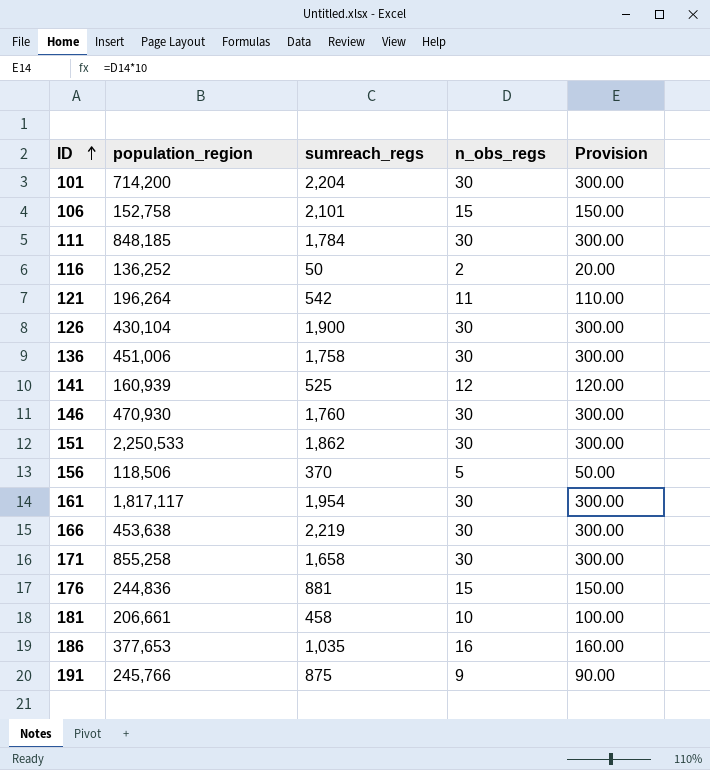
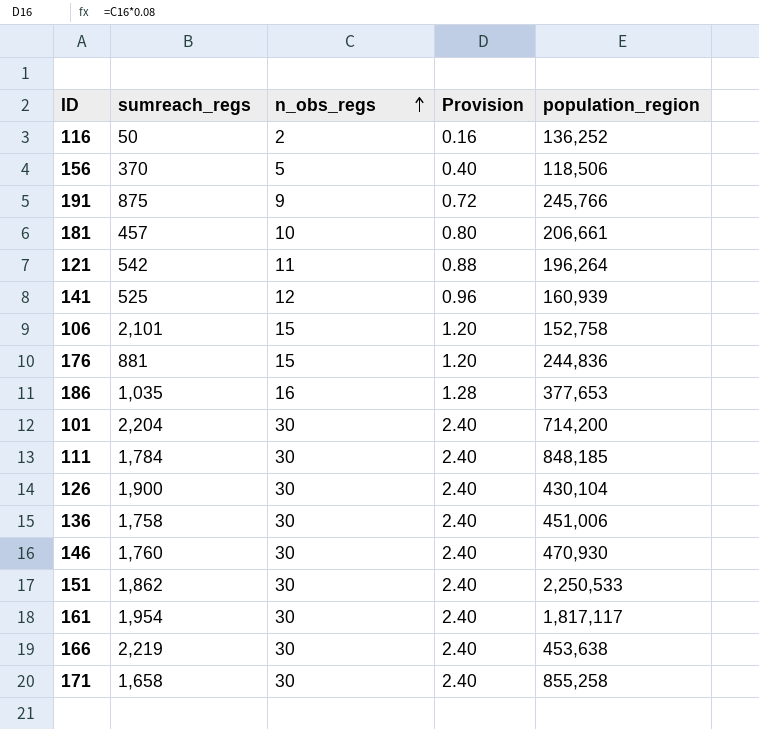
row order: ID ascending -> n_obs_regs ascending
column Provision | formula: [n_obs_regs] * 10 -> [n_obs_regs] * 0.08
column population_region | position: 2 -> 5
181 | sumreach_regs: 458 -> 457

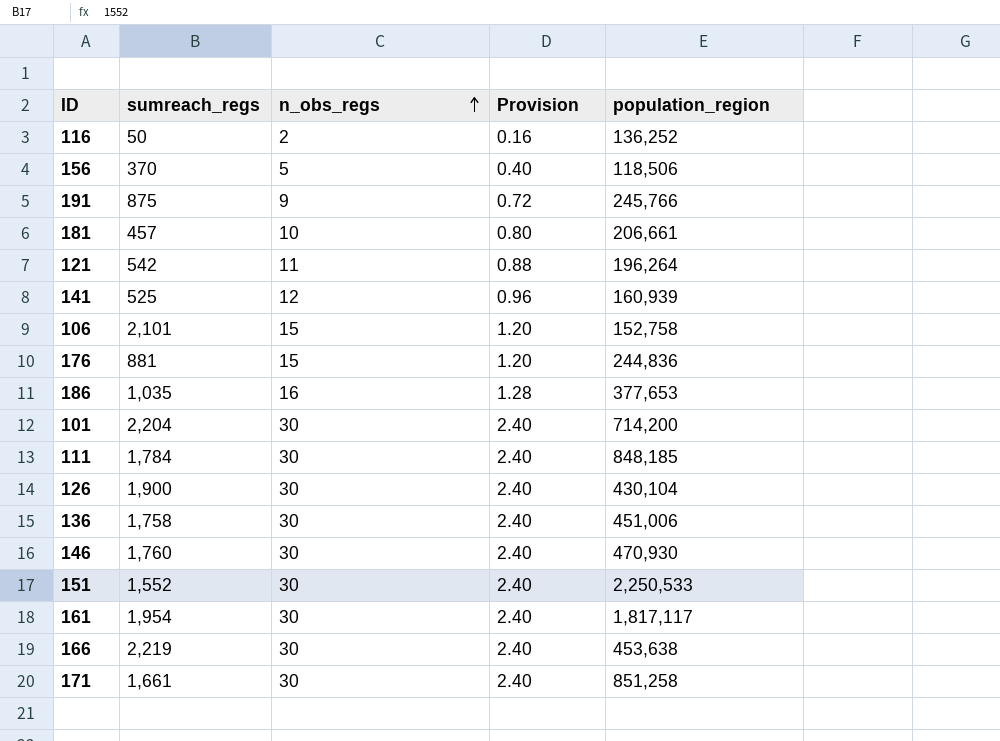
151 | sumreach_regs: 1,862 -> 1,552
171 | sumreach_regs: 1,658 -> 1,661
171 | population_region: 855,258 -> 851,258

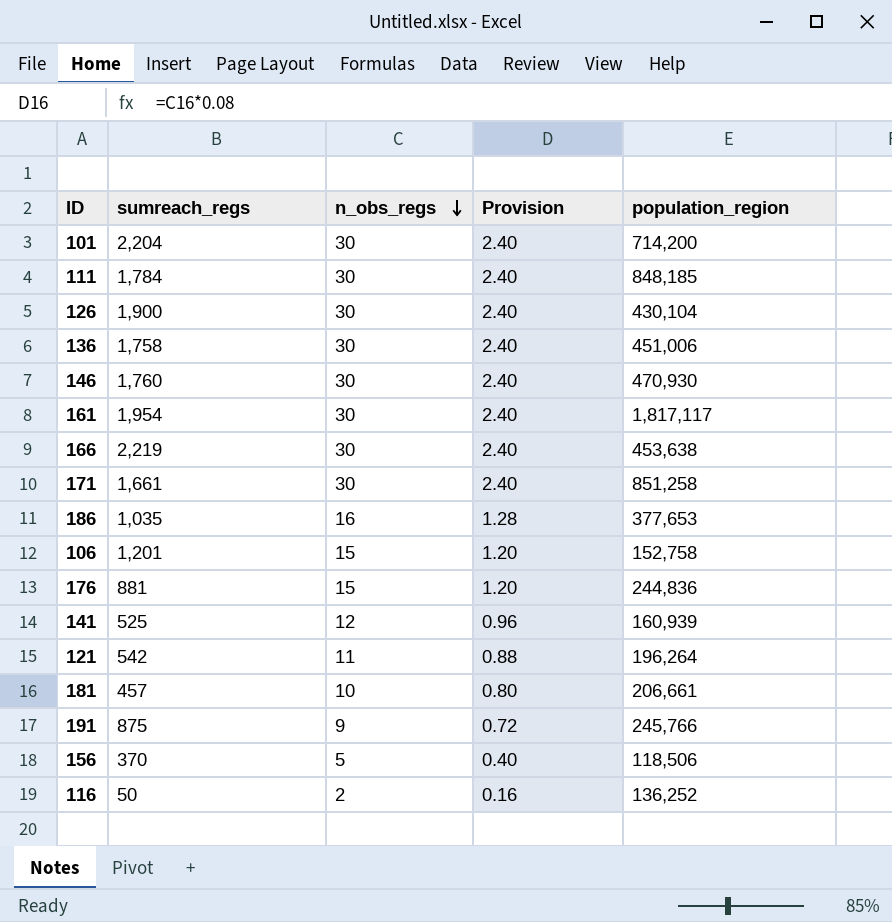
row order: n_obs_regs ascending -> n_obs_regs descending
row 151: 1,552 | 30 | 2.40 | 2,250,533 -> none
106 | sumreach_regs: 2,101 -> 1,201

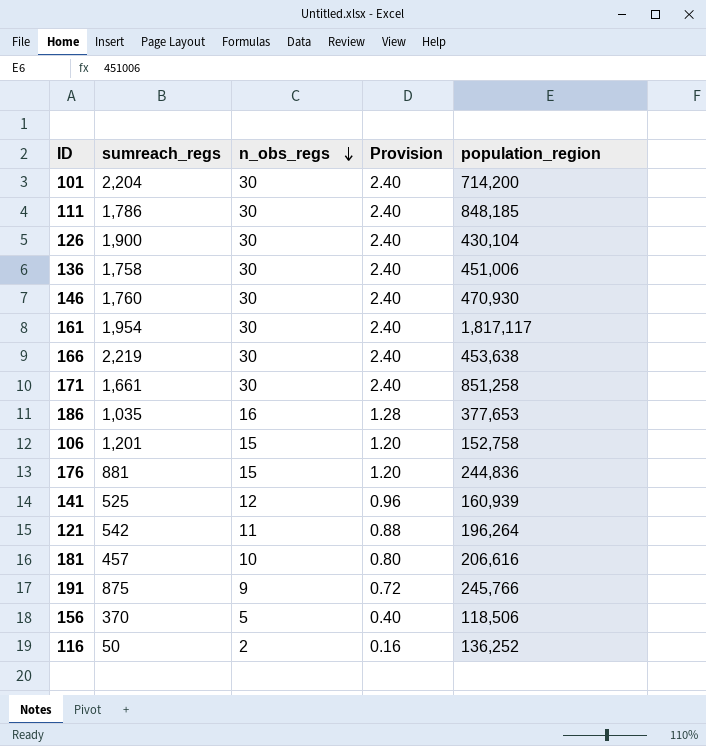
111 | sumreach_regs: 1,784 -> 1,786
181 | population_region: 206,661 -> 206,616

